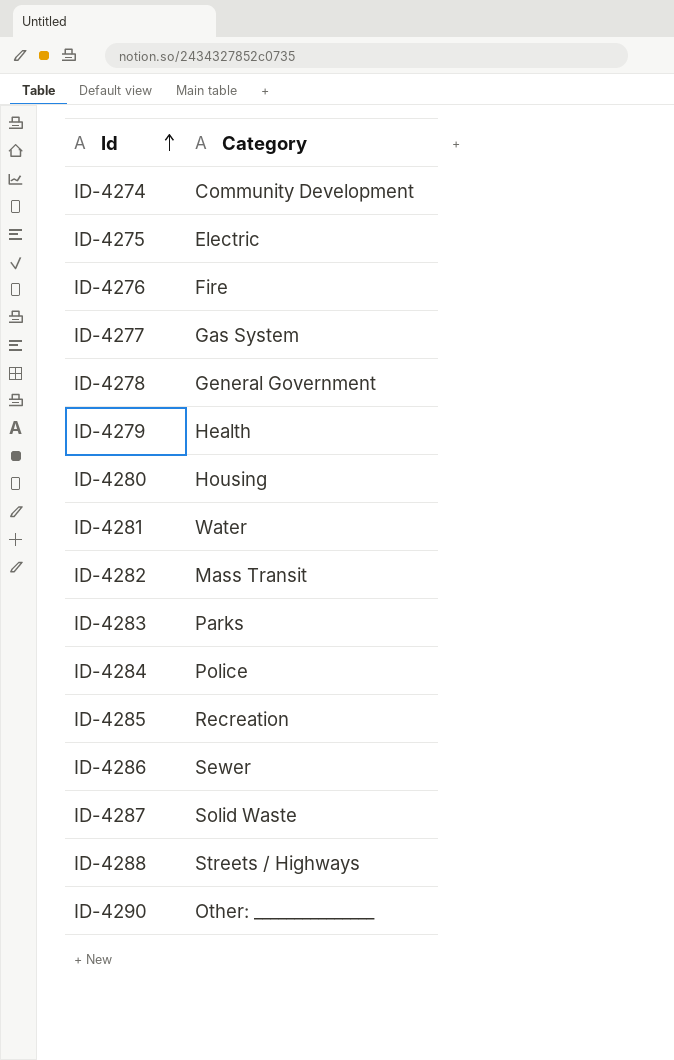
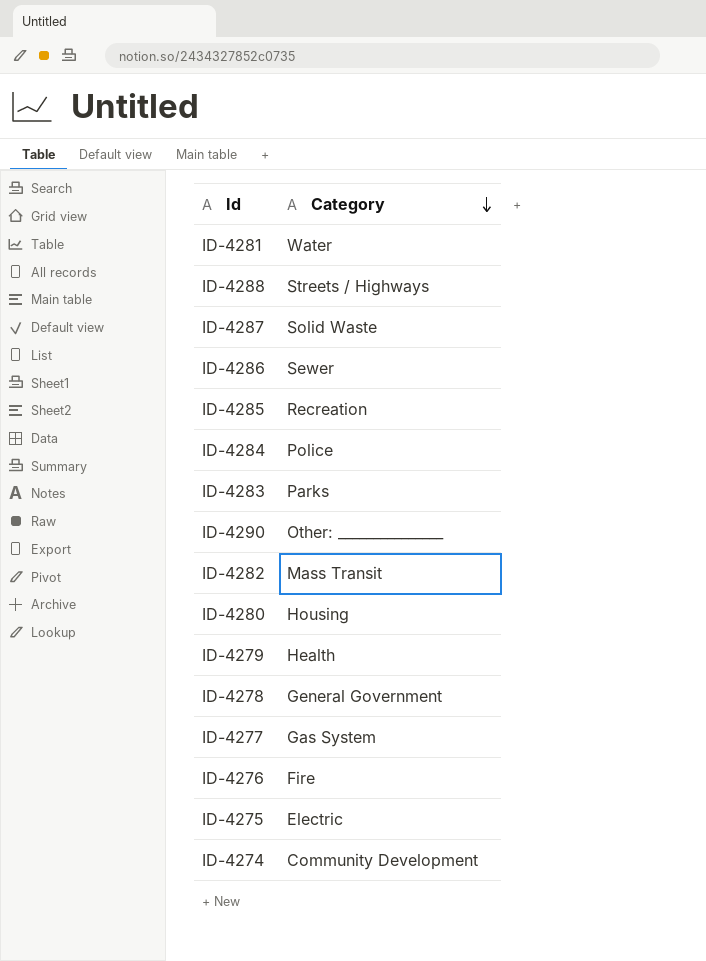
row order: Id ascending -> Category descending

